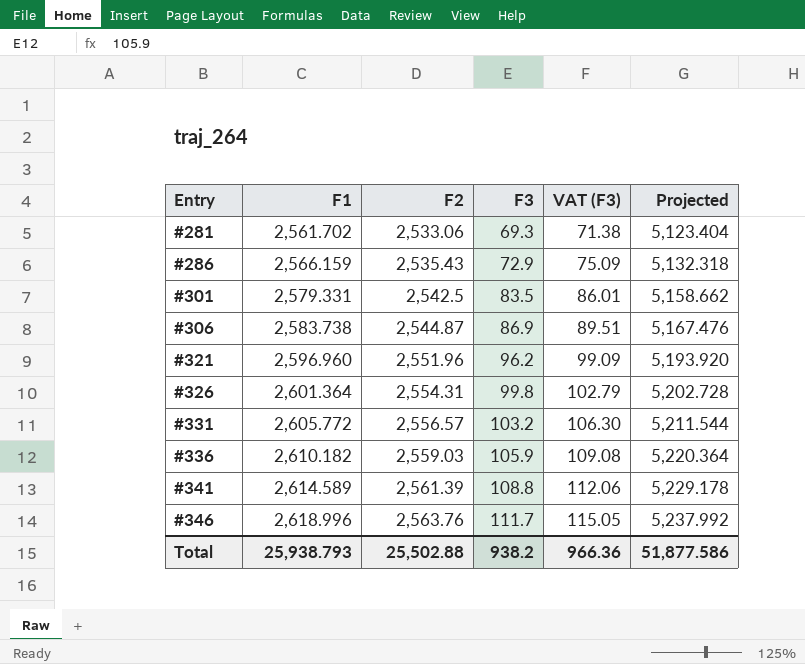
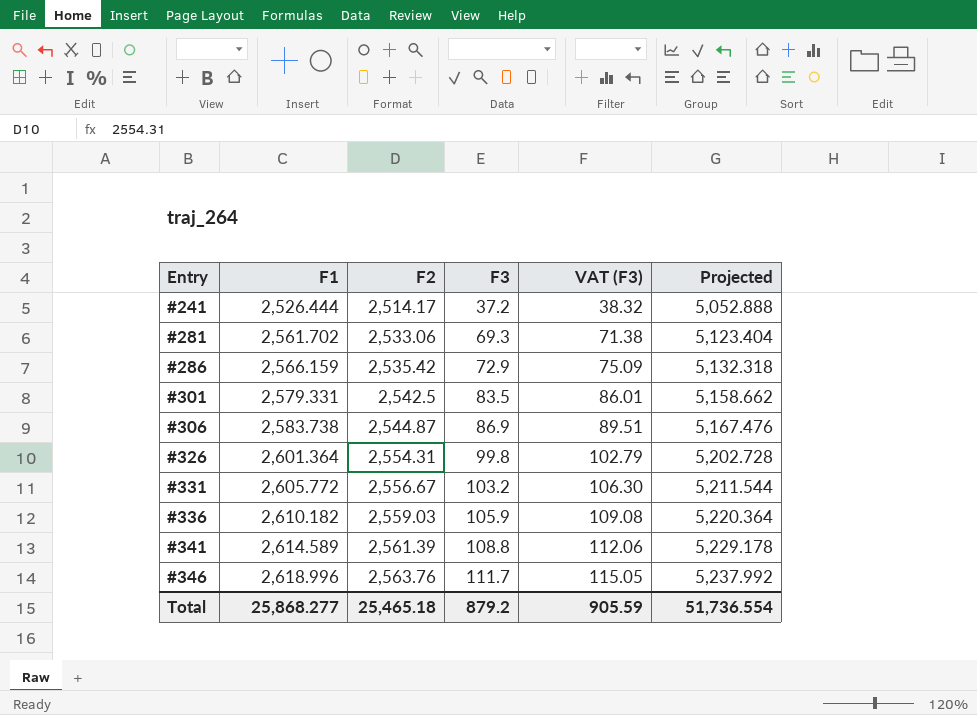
row #321: 2,596.960 | 2,551.96 | 96.2 | 99.09 | 5,193.920 -> none
row #241: none -> 2,526.444 | 2,514.17 | 37.2 | 38.32 | 5,052.888
#286 | F2: 2,535.43 -> 2,535.42
#331 | F2: 2,556.57 -> 2,556.67
Total | F1: 25,938.793 -> 25,868.277
Total | F2: 25,502.88 -> 25,465.18
Total | F3: 938.2 -> 879.2
Total | VAT (F3): 966.36 -> 905.59
Total | Projected: 51,877.586 -> 51,736.554

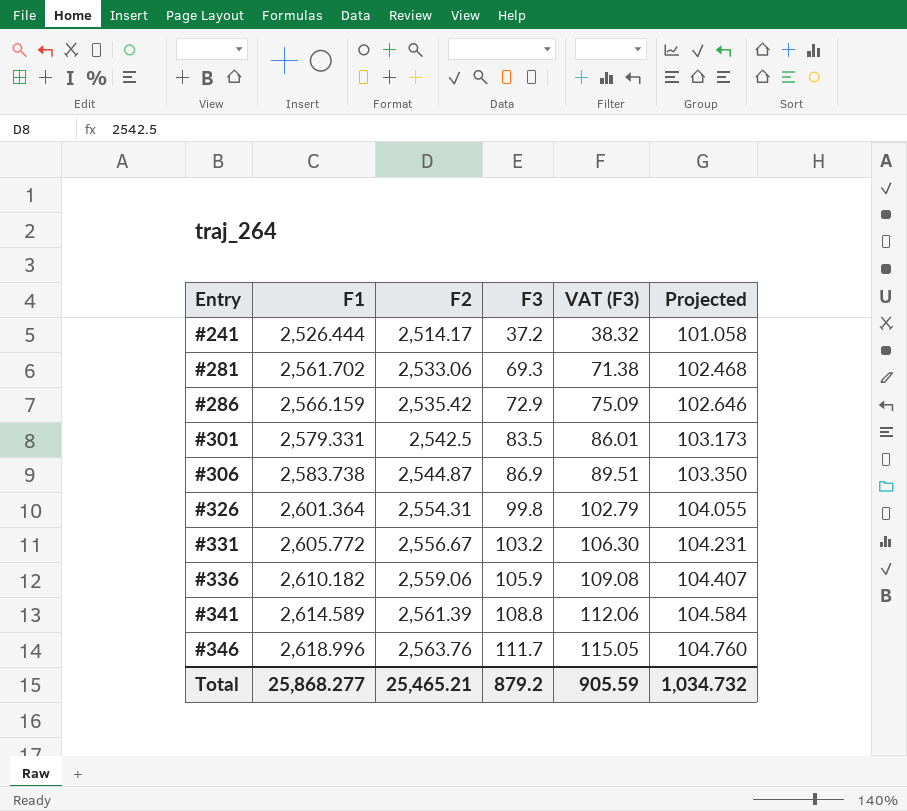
column Projected | formula: [F1] * 2 -> [F1] * 0.04
#336 | F2: 2,559.03 -> 2,559.06
Total | F2: 25,465.18 -> 25,465.21
Total | Projected: 51,736.554 -> 1,034.732

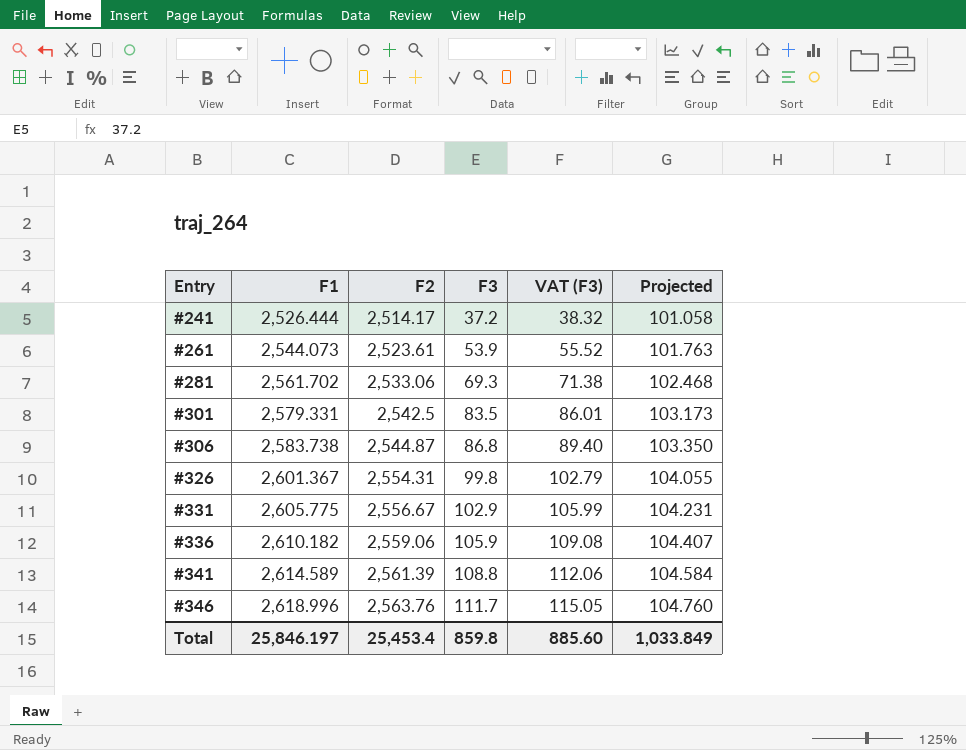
row #286: 2,566.159 | 2,535.42 | 72.9 | 75.09 | 102.646 -> none
row #261: none -> 2,544.073 | 2,523.61 | 53.9 | 55.52 | 101.763
#306 | F3: 86.9 -> 86.8
#306 | VAT (F3): 89.51 -> 89.40
#326 | F1: 2,601.364 -> 2,601.367
#331 | F1: 2,605.772 -> 2,605.775
#331 | F3: 103.2 -> 102.9
#331 | VAT (F3): 106.30 -> 105.99
Total | F1: 25,868.277 -> 25,846.197
Total | F2: 25,465.21 -> 25,453.4
Total | F3: 879.2 -> 859.8
Total | VAT (F3): 905.59 -> 885.60
Total | Projected: 1,034.732 -> 1,033.849

